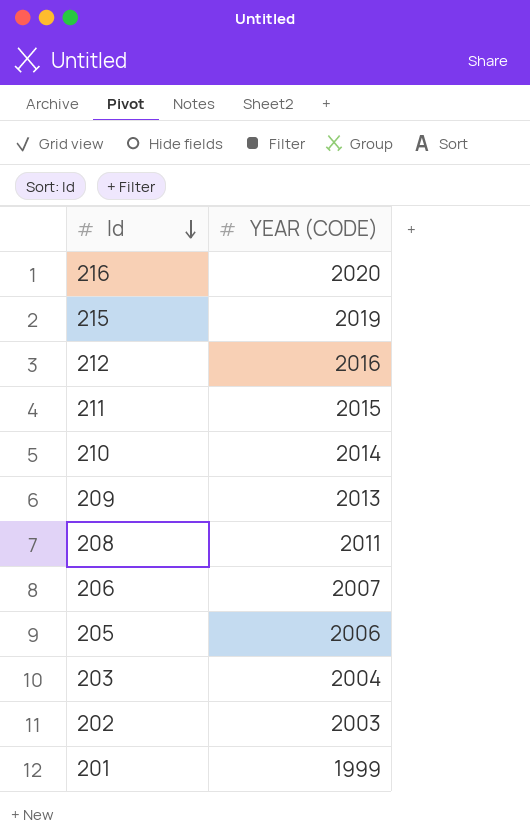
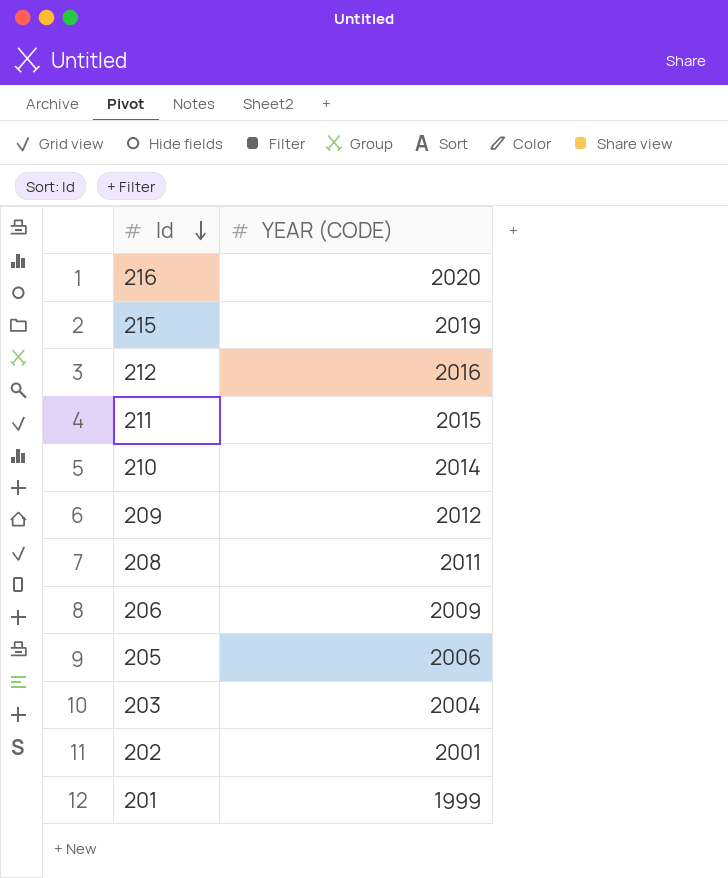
209 | YEAR (CODE): 2013 -> 2012
206 | YEAR (CODE): 2007 -> 2009
202 | YEAR (CODE): 2003 -> 2001

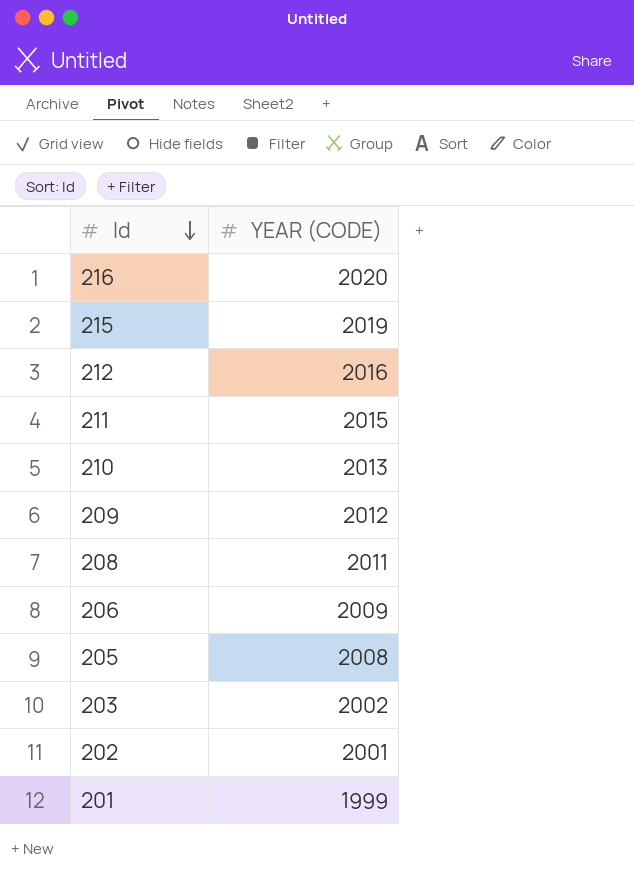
210 | YEAR (CODE): 2014 -> 2013
205 | YEAR (CODE): 2006 -> 2008
203 | YEAR (CODE): 2004 -> 2002

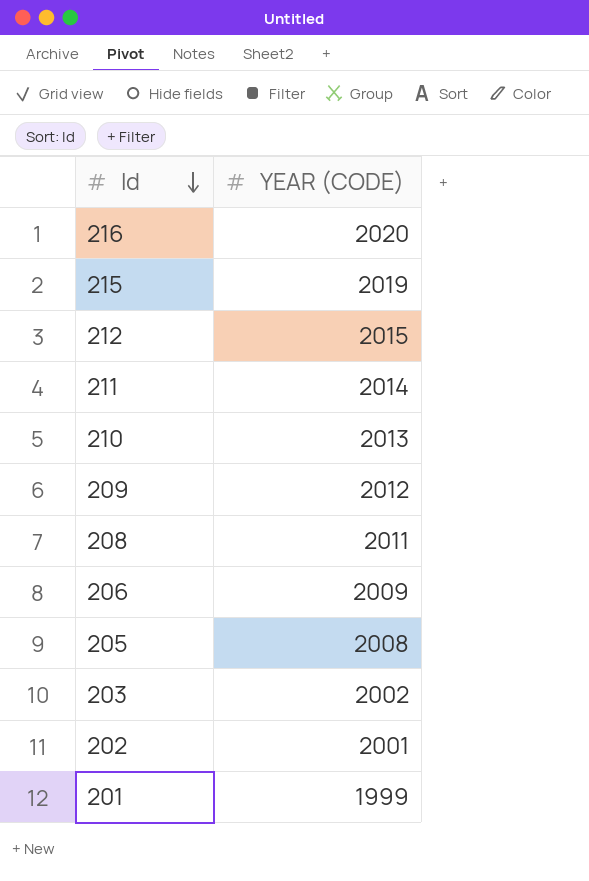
212 | YEAR (CODE): 2016 -> 2015
211 | YEAR (CODE): 2015 -> 2014

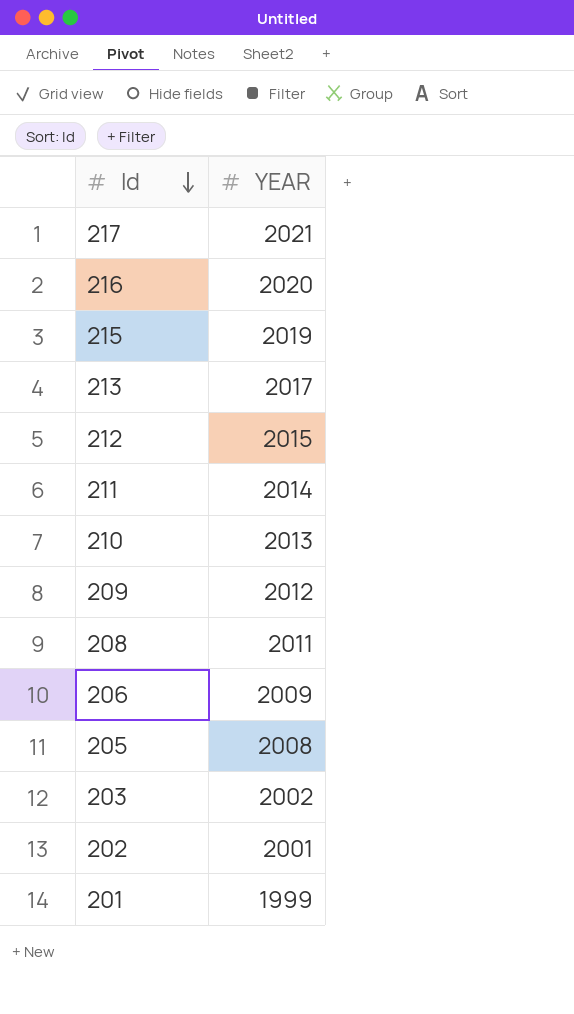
column name: YEAR (CODE) -> YEAR
row 217: none -> 2021
row 213: none -> 2017

